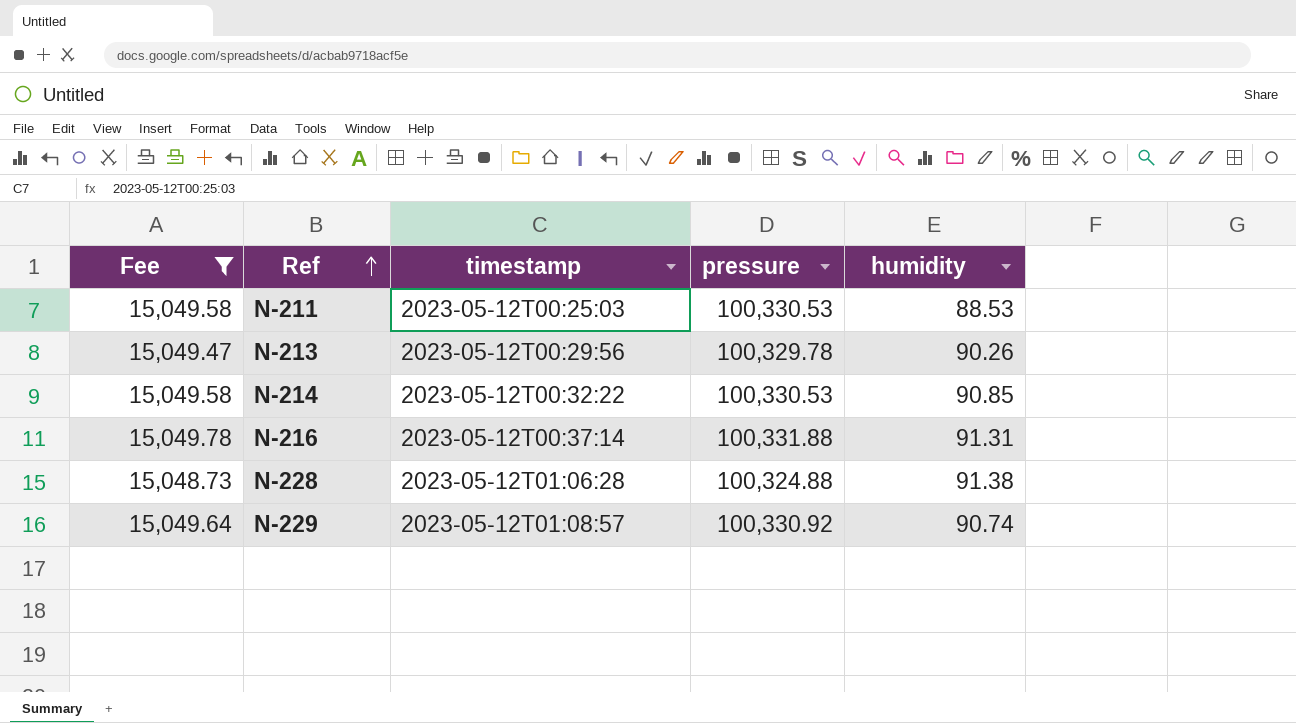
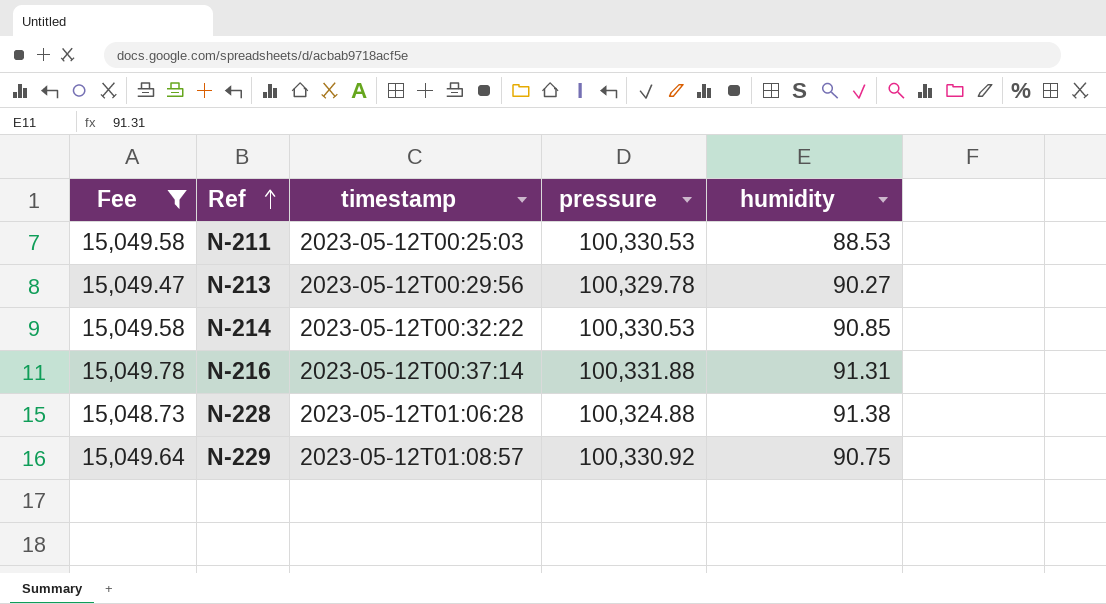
N-213 | humidity: 90.26 -> 90.27
N-229 | humidity: 90.74 -> 90.75

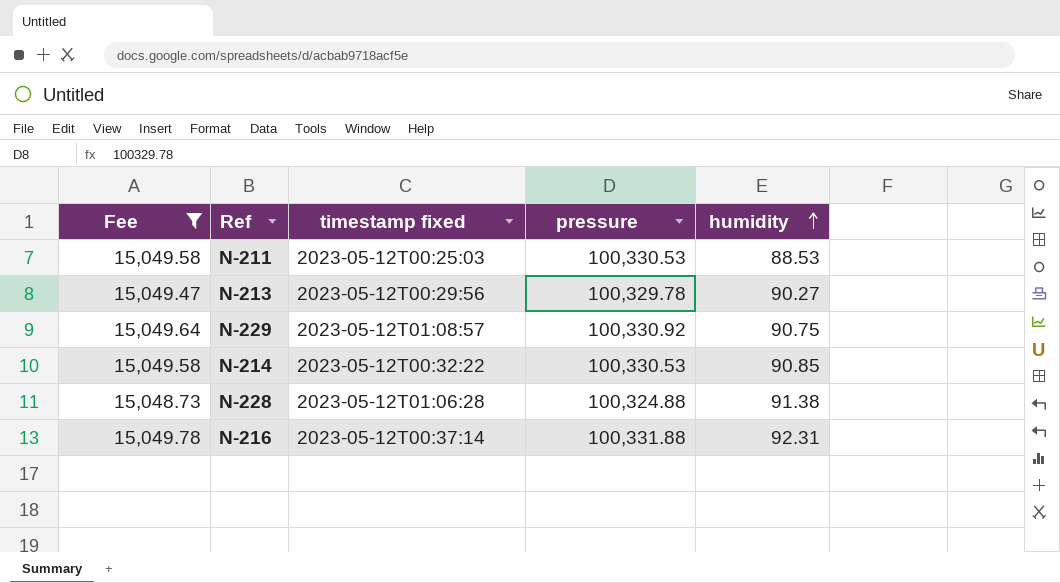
row order: Ref ascending -> humidity ascending
column name: timestamp -> timestamp fixed
N-216 | humidity: 91.31 -> 92.31

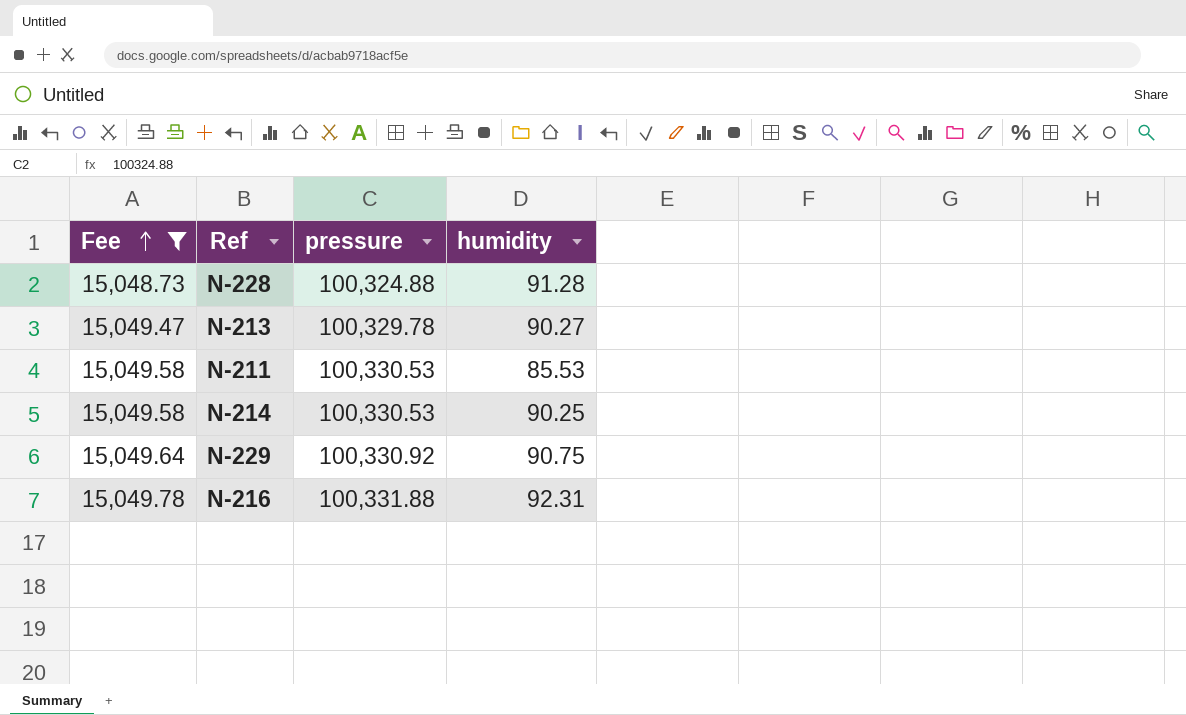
row order: humidity ascending -> Fee ascending
column timestamp fixed | position: 3 -> none
N-228 | humidity: 91.38 -> 91.28
N-211 | humidity: 88.53 -> 85.53
N-214 | humidity: 90.85 -> 90.25

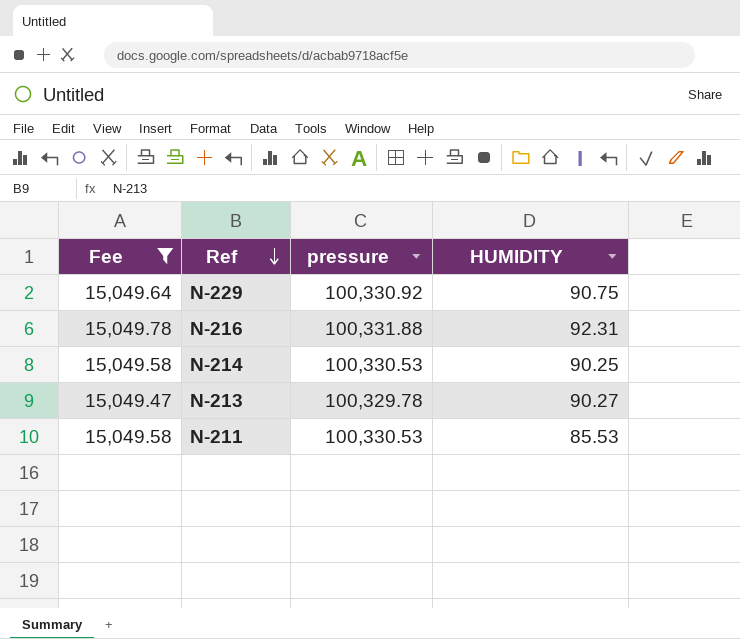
row order: Fee ascending -> Ref descending
column name: humidity -> HUMIDITY
row N-228: 15,048.73 | 100,324.88 | 91.28 -> none

